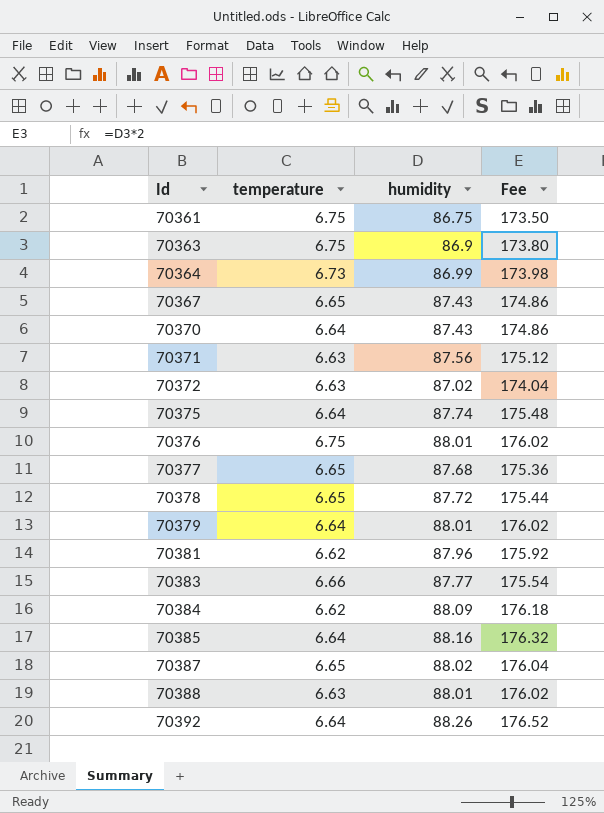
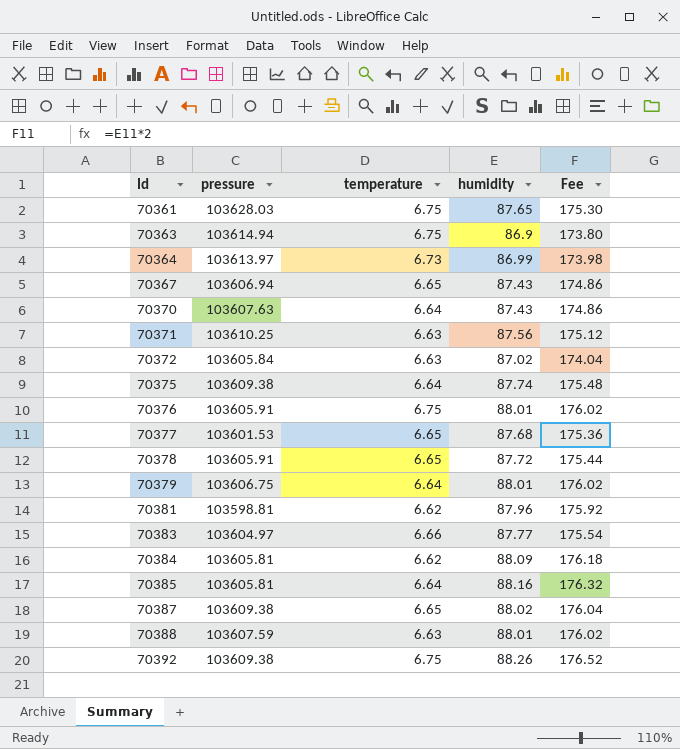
column pressure | position: none -> 2
70361 | humidity: 86.75 -> 87.65
70361 | Fee: 173.50 -> 175.30
70392 | temperature: 6.64 -> 6.75

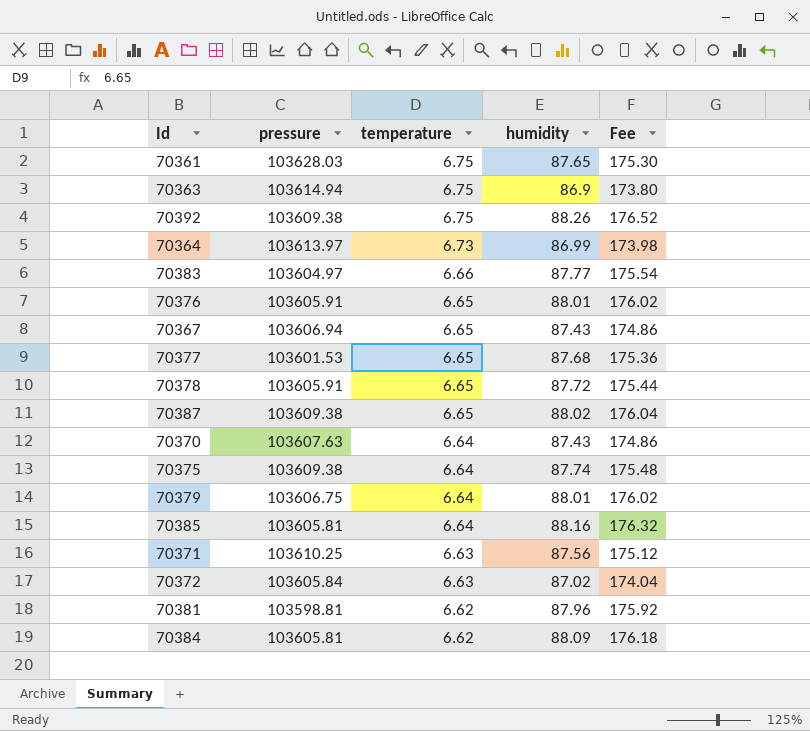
row order: Id ascending -> temperature descending
row 70388: 103607.59 | 6.63 | 88.01 | 176.02 -> none
70376 | temperature: 6.75 -> 6.65

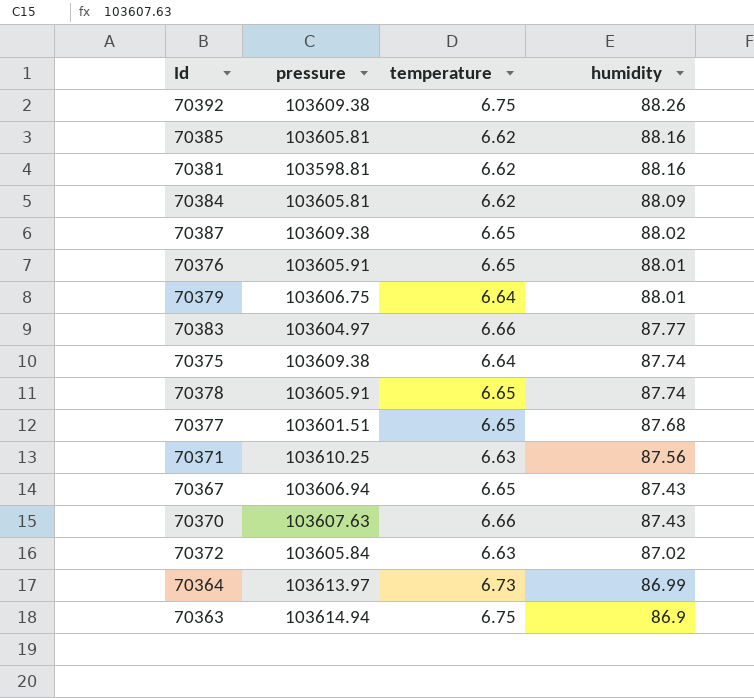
row order: temperature descending -> humidity descending
column Fee | formula: [humidity] * 2 -> none
row 70361: 103628.03 | 6.75 | 87.65 | 175.30 -> none
70385 | temperature: 6.64 -> 6.62
70381 | humidity: 87.96 -> 88.16
70378 | humidity: 87.72 -> 87.74
70377 | pressure: 103601.53 -> 103601.51
70370 | temperature: 6.64 -> 6.66

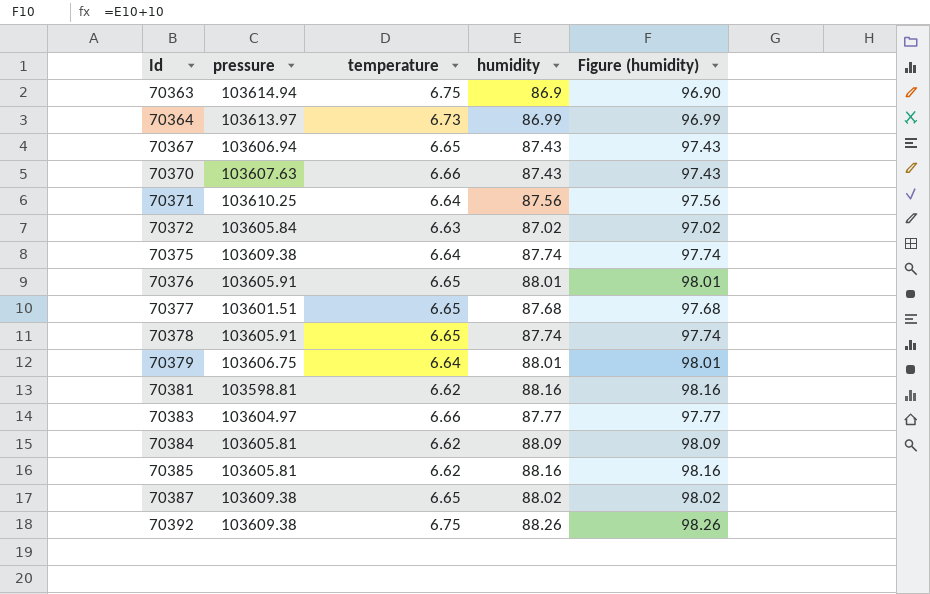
row order: humidity descending -> Id ascending
column Figure (humidity) | formula: none -> [humidity] + 10
70371 | temperature: 6.63 -> 6.64

